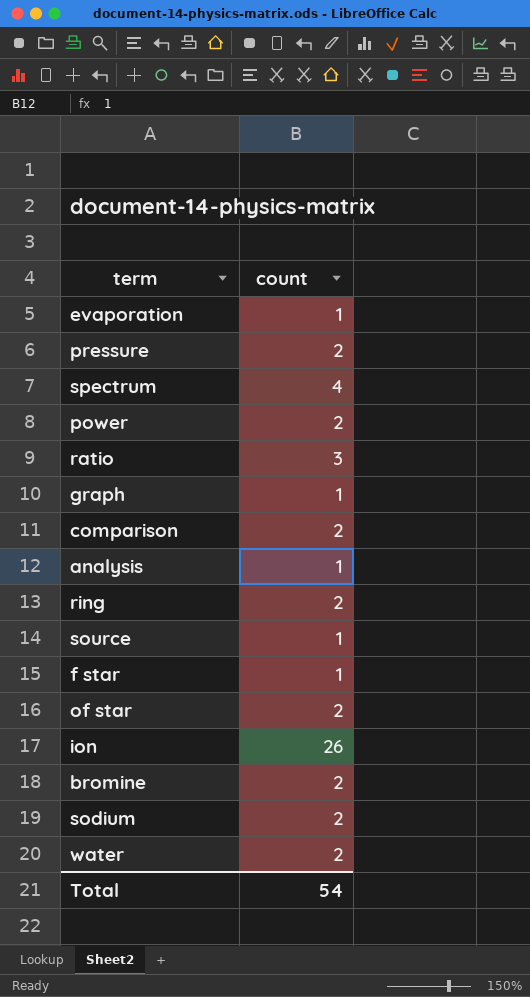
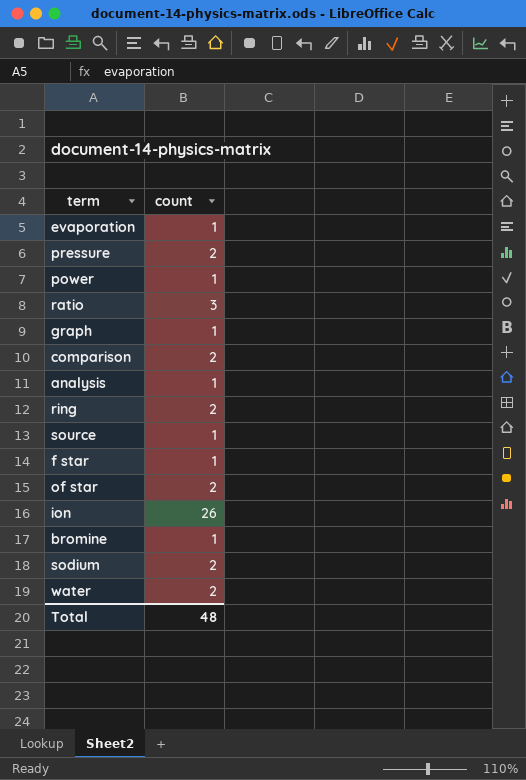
row spectrum: 4 -> none
power | count: 2 -> 1
bromine | count: 2 -> 1
Total | count: 54 -> 48

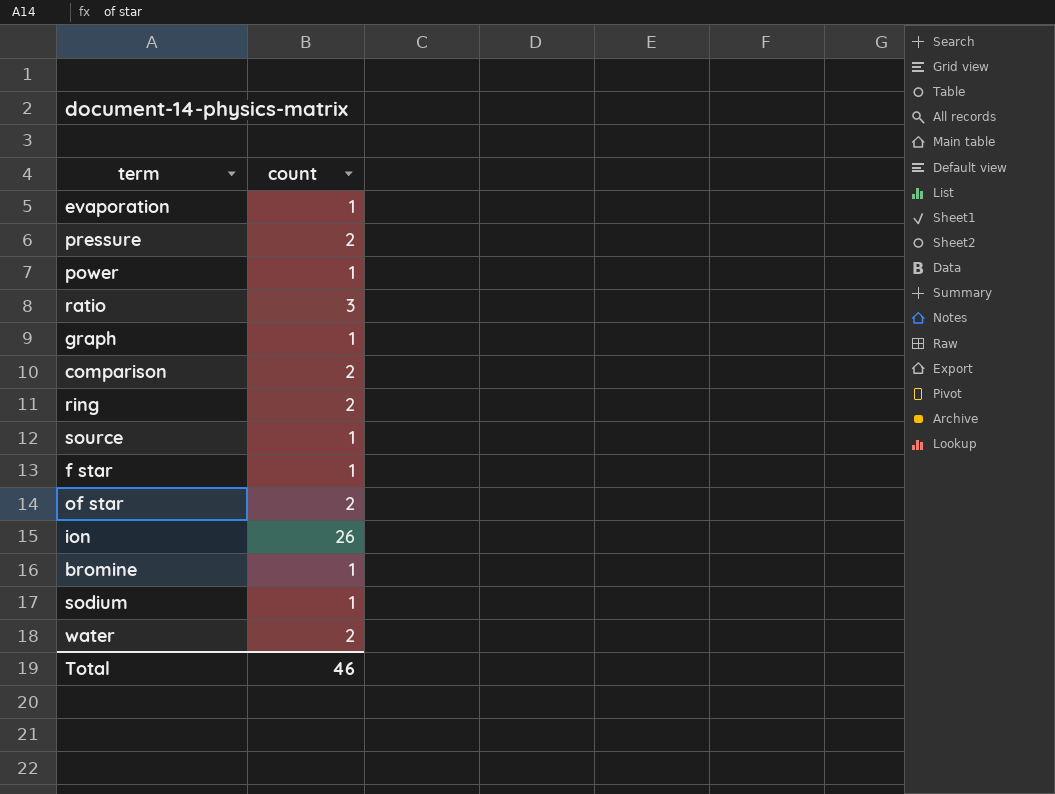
row analysis: 1 -> none
sodium | count: 2 -> 1
Total | count: 48 -> 46

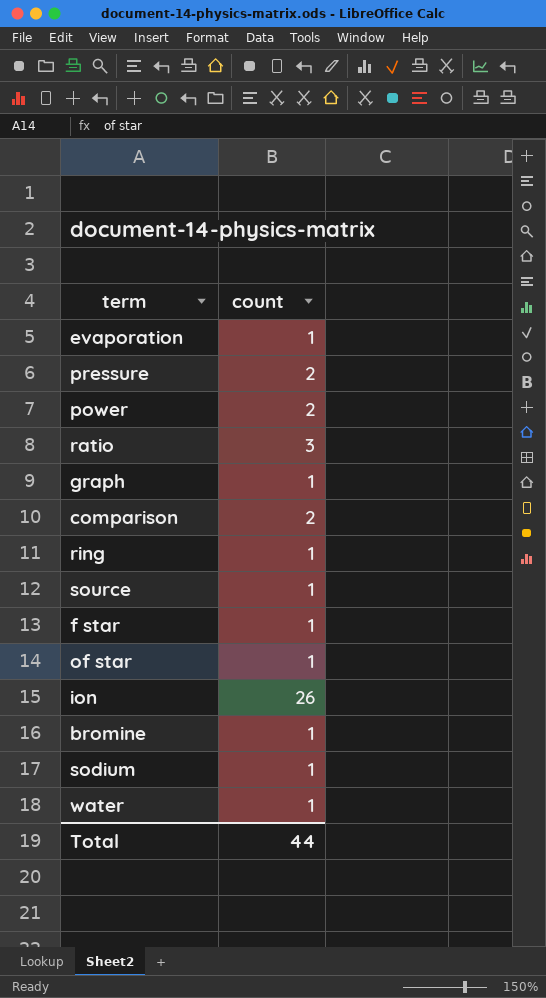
power | count: 1 -> 2
ring | count: 2 -> 1
of star | count: 2 -> 1
water | count: 2 -> 1
Total | count: 46 -> 44

